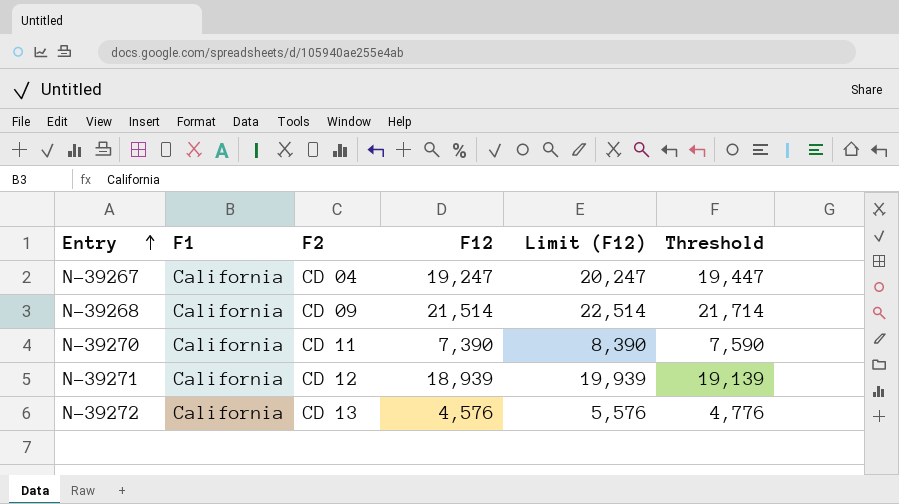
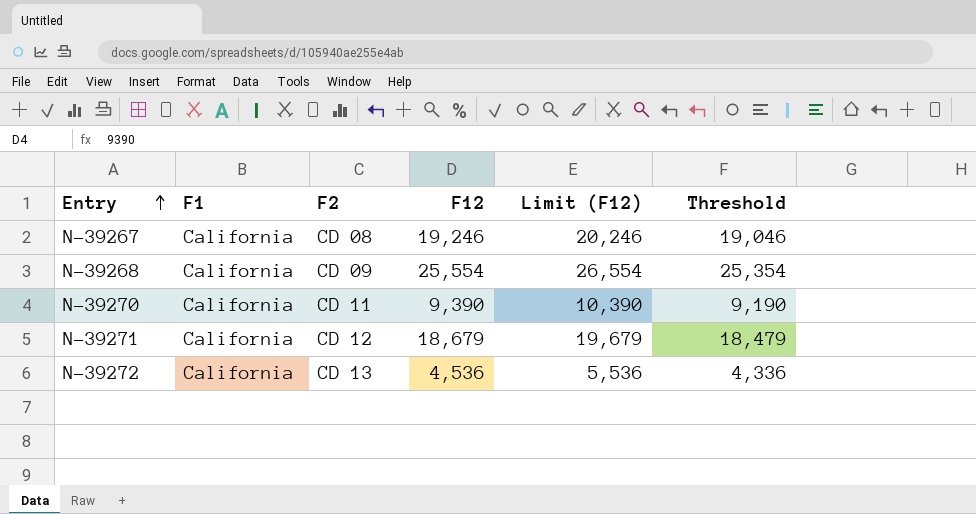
column Threshold | formula: [F12] + 200 -> [F12] - 200
N-39267 | F2: CD 04 -> CD 08
N-39267 | F12: 19,247 -> 19,246
N-39267 | Limit (F12): 20,247 -> 20,246
N-39268 | F12: 21,514 -> 25,554
N-39268 | Limit (F12): 22,514 -> 26,554
N-39270 | F12: 7,390 -> 9,390
N-39270 | Limit (F12): 8,390 -> 10,390
N-39271 | F12: 18,939 -> 18,679
N-39271 | Limit (F12): 19,939 -> 19,679
N-39272 | F12: 4,576 -> 4,536
N-39272 | Limit (F12): 5,576 -> 5,536

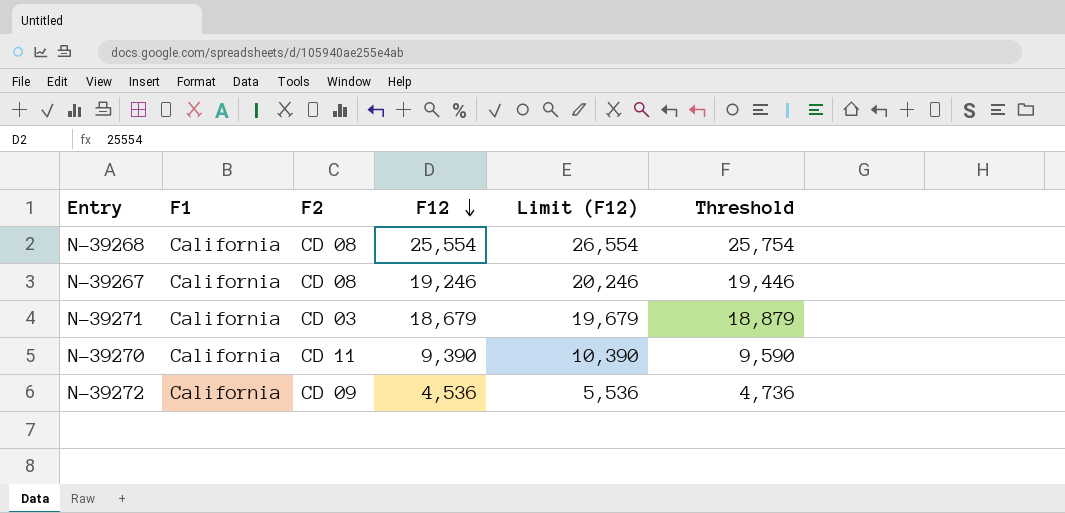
row order: Entry ascending -> F12 descending
column Threshold | formula: [F12] - 200 -> [F12] + 200
N-39268 | F2: CD 09 -> CD 08
N-39271 | F2: CD 12 -> CD 03
N-39272 | F2: CD 13 -> CD 09

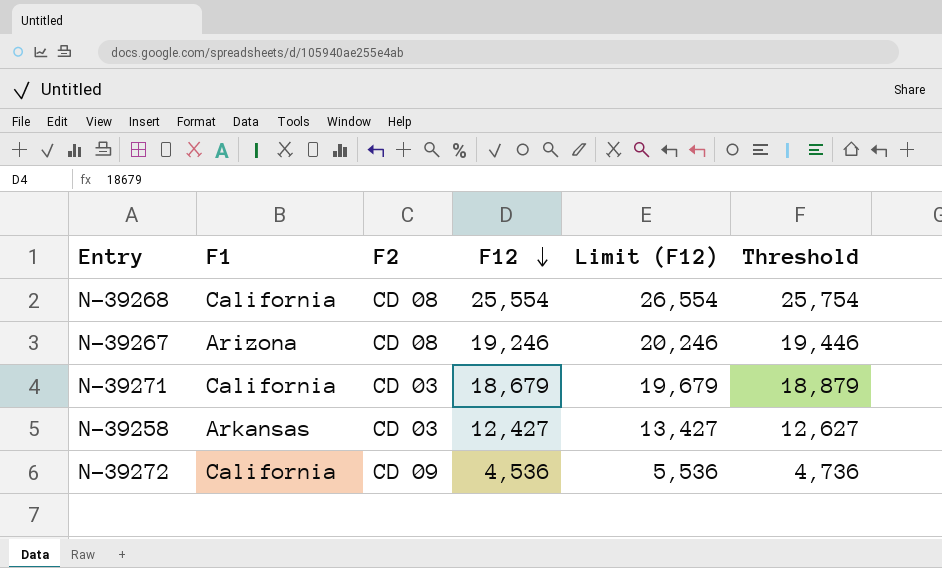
row N-39270: California | CD 11 | 9,390 | 10,390 | 9,590 -> none
N-39267 | F1: California -> Arizona
row N-39258: none -> Arkansas | CD 03 | 12,427 | 13,427 | 12,627

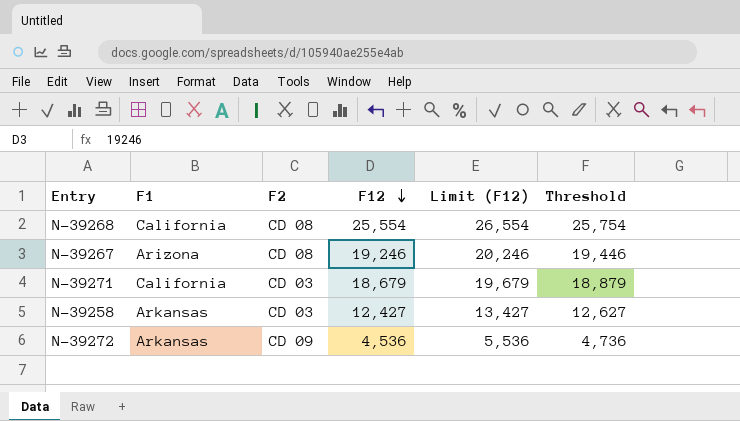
N-39272 | F1: California -> Arkansas

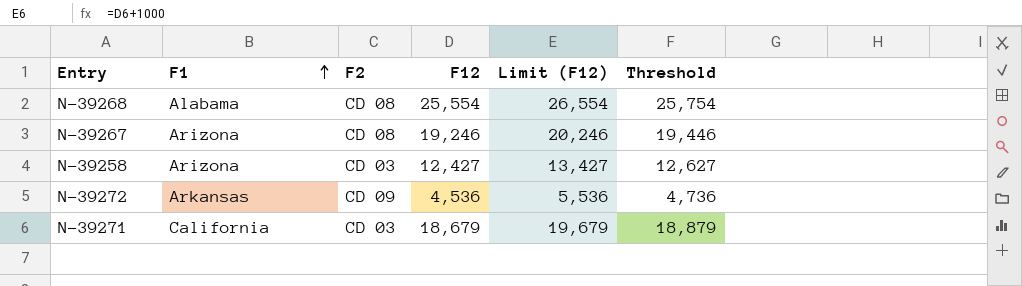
row order: F12 descending -> F1 ascending
N-39268 | F1: California -> Alabama
N-39258 | F1: Arkansas -> Arizona

